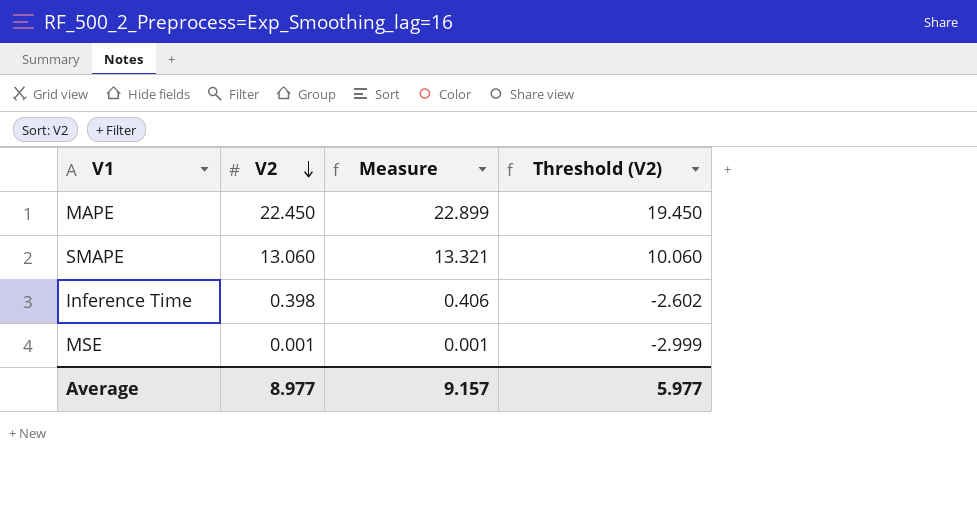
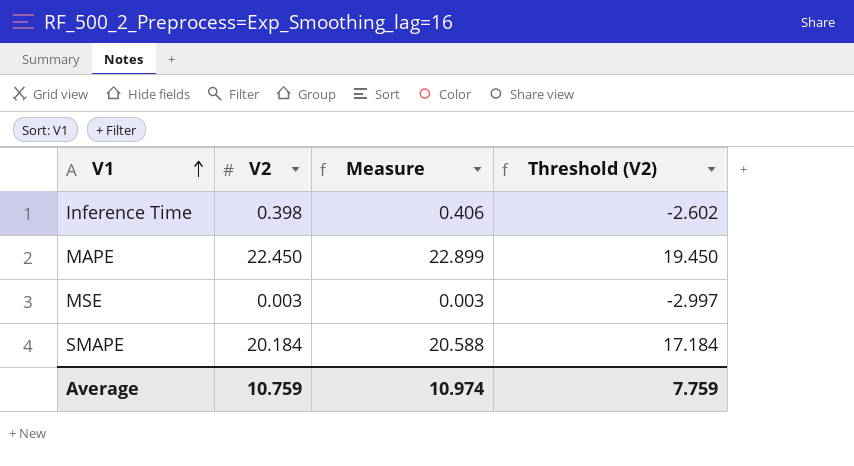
row order: V2 descending -> V1 ascending
MSE | V2: 0.001 -> 0.003
MSE | Measure: 0.001 -> 0.003
MSE | Threshold (V2): -2.999 -> -2.997
SMAPE | V2: 13.060 -> 20.184
SMAPE | Measure: 13.321 -> 20.588
SMAPE | Threshold (V2): 10.060 -> 17.184
Average | V2: 8.977 -> 10.759
Average | Measure: 9.157 -> 10.974
Average | Threshold (V2): 5.977 -> 7.759

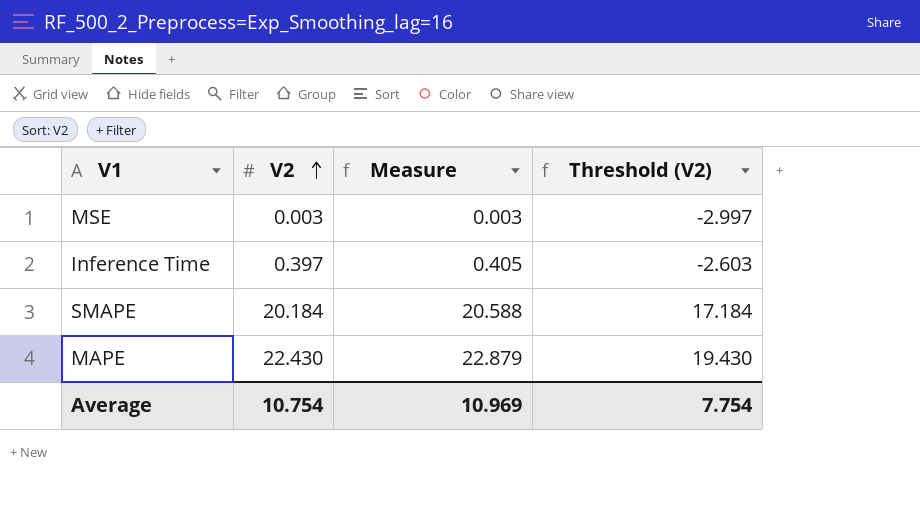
row order: V1 ascending -> V2 ascending
Inference Time | V2: 0.398 -> 0.397
Inference Time | Measure: 0.406 -> 0.405
Inference Time | Threshold (V2): -2.602 -> -2.603
MAPE | V2: 22.450 -> 22.430
MAPE | Measure: 22.899 -> 22.879
MAPE | Threshold (V2): 19.450 -> 19.430
Average | V2: 10.759 -> 10.754
Average | Measure: 10.974 -> 10.969
Average | Threshold (V2): 7.759 -> 7.754

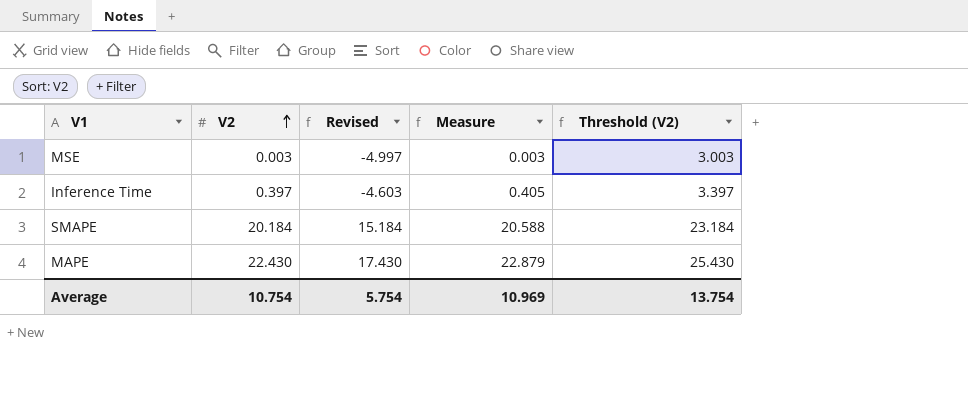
column Revised | formula: none -> [V2] - 5
column Threshold (V2) | formula: [V2] - 3 -> [V2] + 3
Average | Threshold (V2): 7.754 -> 13.754

